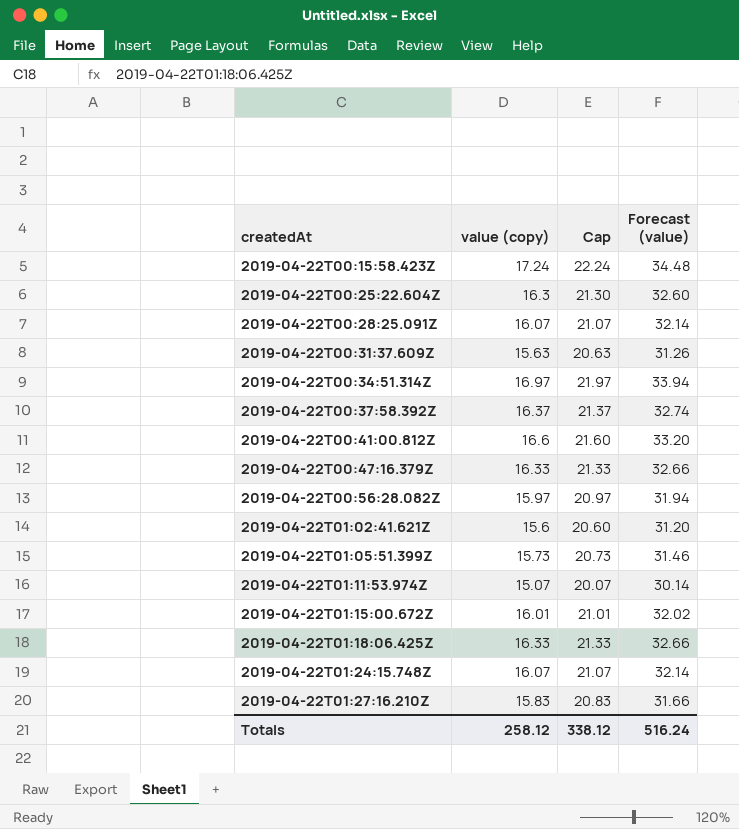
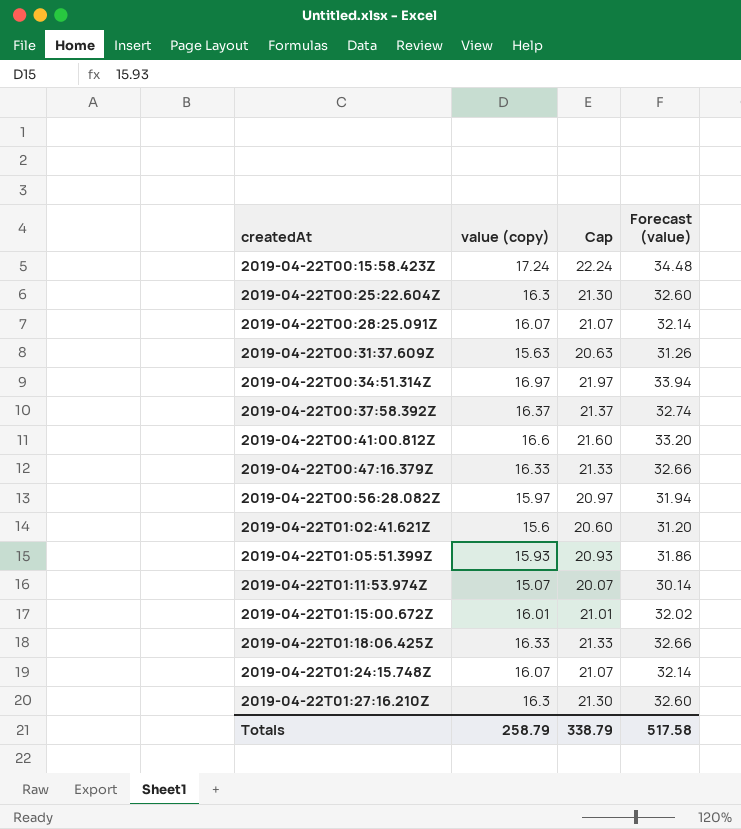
2019-04-22T01:05:51.399Z | value (copy): 15.73 -> 15.93
2019-04-22T01:05:51.399Z | Cap: 20.73 -> 20.93
2019-04-22T01:05:51.399Z | Forecast (value): 31.46 -> 31.86
2019-04-22T01:27:16.210Z | value (copy): 15.83 -> 16.3
2019-04-22T01:27:16.210Z | Cap: 20.83 -> 21.30
2019-04-22T01:27:16.210Z | Forecast (value): 31.66 -> 32.60
Totals | value (copy): 258.12 -> 258.79
Totals | Cap: 338.12 -> 338.79
Totals | Forecast (value): 516.24 -> 517.58

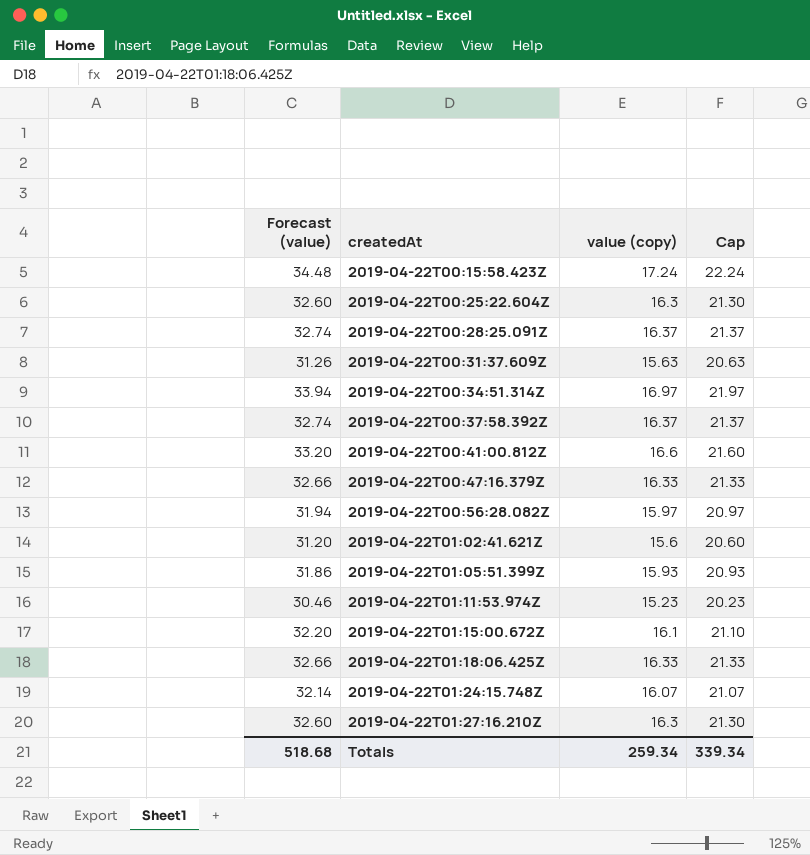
column Forecast (value) | position: 4 -> 1
2019-04-22T00:28:25.091Z | Forecast (value): 32.14 -> 32.74
2019-04-22T00:28:25.091Z | value (copy): 16.07 -> 16.37
2019-04-22T00:28:25.091Z | Cap: 21.07 -> 21.37
2019-04-22T01:11:53.974Z | Forecast (value): 30.14 -> 30.46
2019-04-22T01:11:53.974Z | value (copy): 15.07 -> 15.23
2019-04-22T01:11:53.974Z | Cap: 20.07 -> 20.23
2019-04-22T01:15:00.672Z | Forecast (value): 32.02 -> 32.20
2019-04-22T01:15:00.672Z | value (copy): 16.01 -> 16.1
2019-04-22T01:15:00.672Z | Cap: 21.01 -> 21.10
Totals | Forecast (value): 517.58 -> 518.68
Totals | value (copy): 258.79 -> 259.34
Totals | Cap: 338.79 -> 339.34

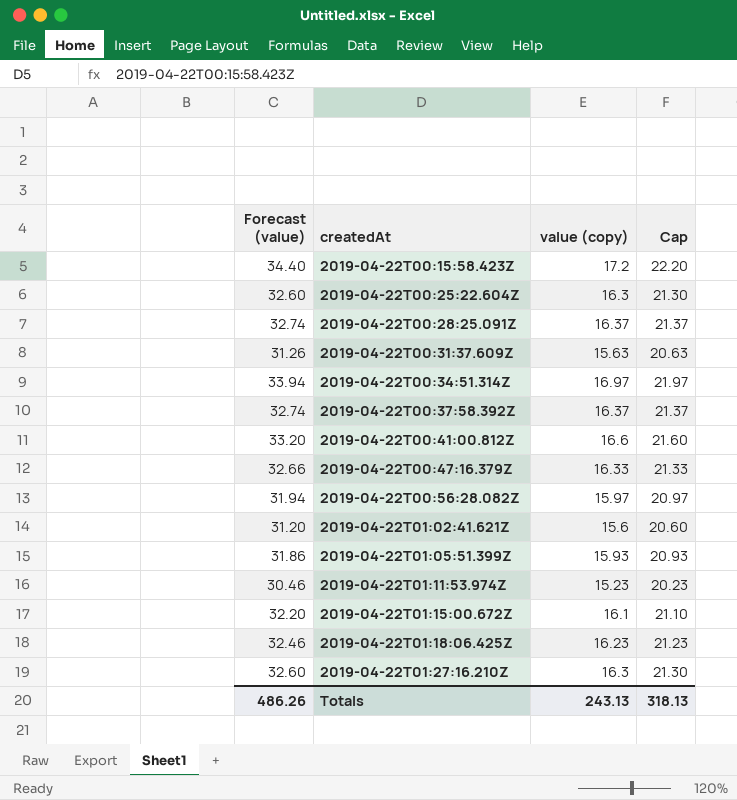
row 2019-04-22T01:24:15.748Z: 32.14 | 16.07 | 21.07 -> none
2019-04-22T00:15:58.423Z | Forecast (value): 34.48 -> 34.40
2019-04-22T00:15:58.423Z | value (copy): 17.24 -> 17.2
2019-04-22T00:15:58.423Z | Cap: 22.24 -> 22.20
2019-04-22T01:18:06.425Z | Forecast (value): 32.66 -> 32.46
2019-04-22T01:18:06.425Z | value (copy): 16.33 -> 16.23
2019-04-22T01:18:06.425Z | Cap: 21.33 -> 21.23
Totals | Forecast (value): 518.68 -> 486.26
Totals | value (copy): 259.34 -> 243.13
Totals | Cap: 339.34 -> 318.13

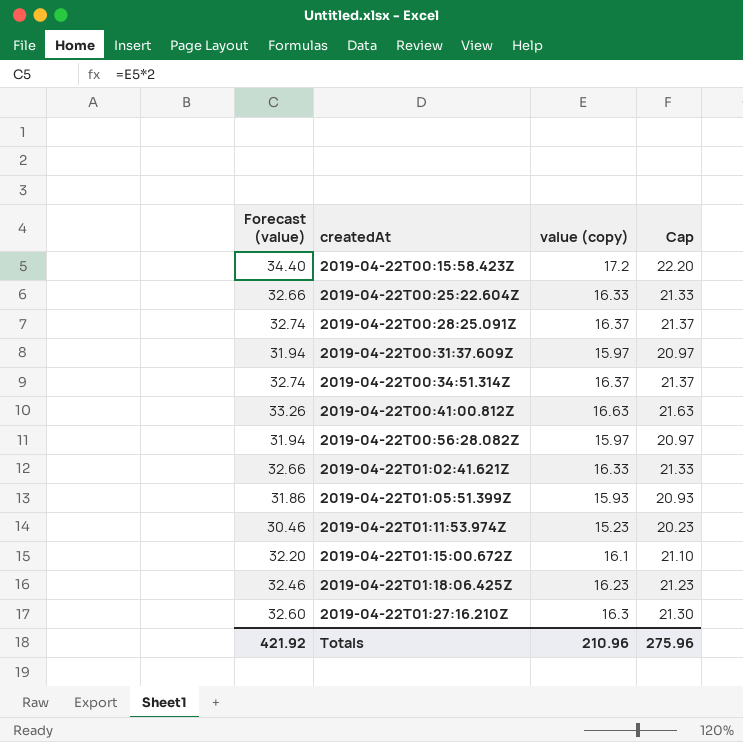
row 2019-04-22T00:37:58.392Z: 32.74 | 16.37 | 21.37 -> none
row 2019-04-22T00:47:16.379Z: 32.66 | 16.33 | 21.33 -> none
2019-04-22T00:25:22.604Z | Forecast (value): 32.60 -> 32.66
2019-04-22T00:25:22.604Z | value (copy): 16.3 -> 16.33
2019-04-22T00:25:22.604Z | Cap: 21.30 -> 21.33
2019-04-22T00:31:37.609Z | Forecast (value): 31.26 -> 31.94
2019-04-22T00:31:37.609Z | value (copy): 15.63 -> 15.97
2019-04-22T00:31:37.609Z | Cap: 20.63 -> 20.97
2019-04-22T00:34:51.314Z | Forecast (value): 33.94 -> 32.74
2019-04-22T00:34:51.314Z | value (copy): 16.97 -> 16.37
2019-04-22T00:34:51.314Z | Cap: 21.97 -> 21.37
2019-04-22T00:41:00.812Z | Forecast (value): 33.20 -> 33.26
2019-04-22T00:41:00.812Z | value (copy): 16.6 -> 16.63
2019-04-22T00:41:00.812Z | Cap: 21.60 -> 21.63
2019-04-22T01:02:41.621Z | Forecast (value): 31.20 -> 32.66
2019-04-22T01:02:41.621Z | value (copy): 15.6 -> 16.33
2019-04-22T01:02:41.621Z | Cap: 20.60 -> 21.33
Totals | Forecast (value): 486.26 -> 421.92
Totals | value (copy): 243.13 -> 210.96
Totals | Cap: 318.13 -> 275.96

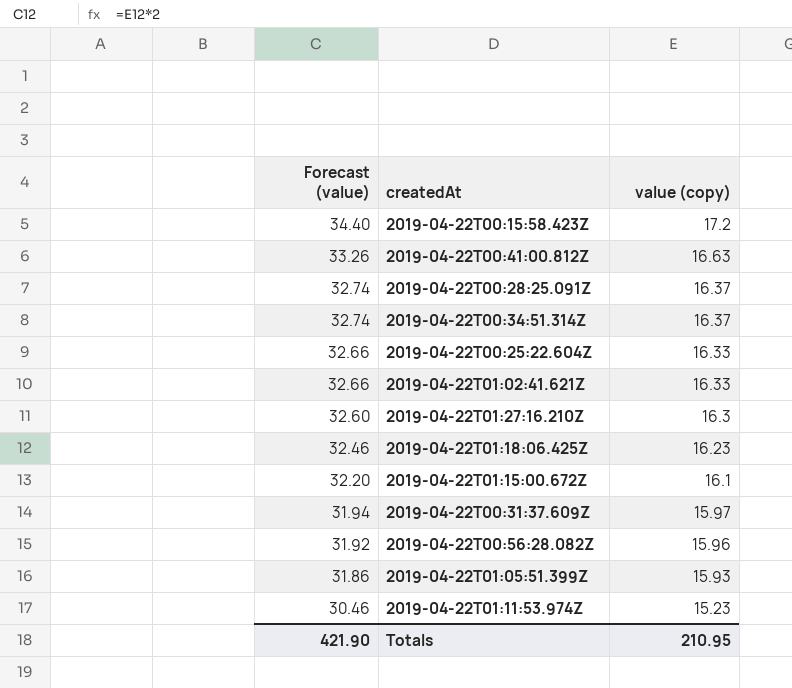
row order: createdAt ascending -> Forecast (value) descending
column Cap | formula: [value (copy)] + 5 -> none
2019-04-22T00:56:28.082Z | Forecast (value): 31.94 -> 31.92
2019-04-22T00:56:28.082Z | value (copy): 15.97 -> 15.96
Totals | Forecast (value): 421.92 -> 421.90
Totals | value (copy): 210.96 -> 210.95

